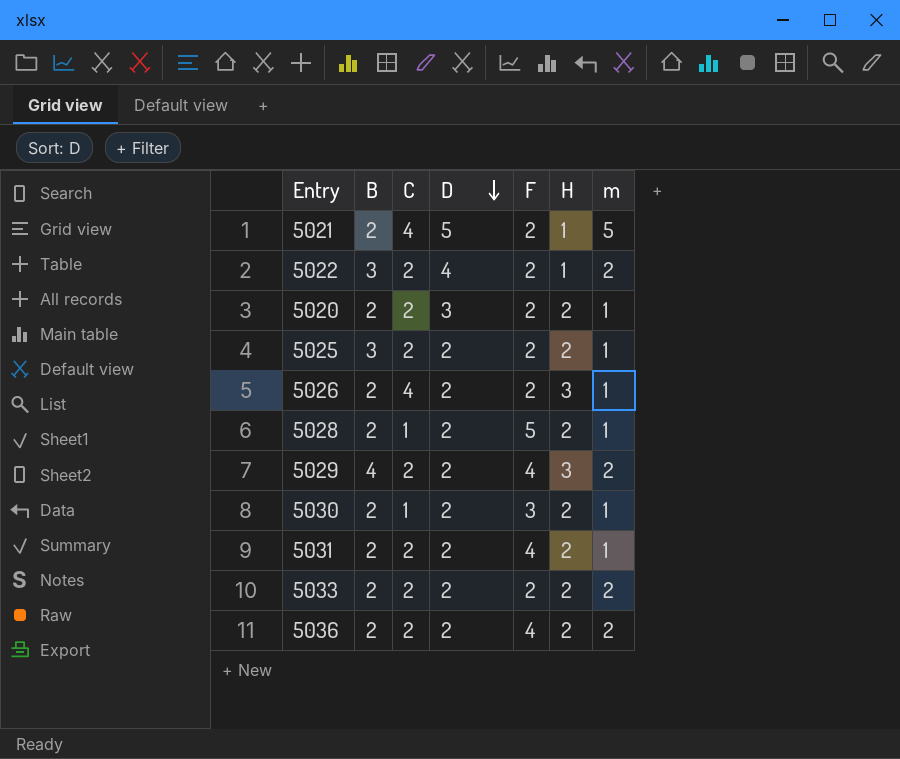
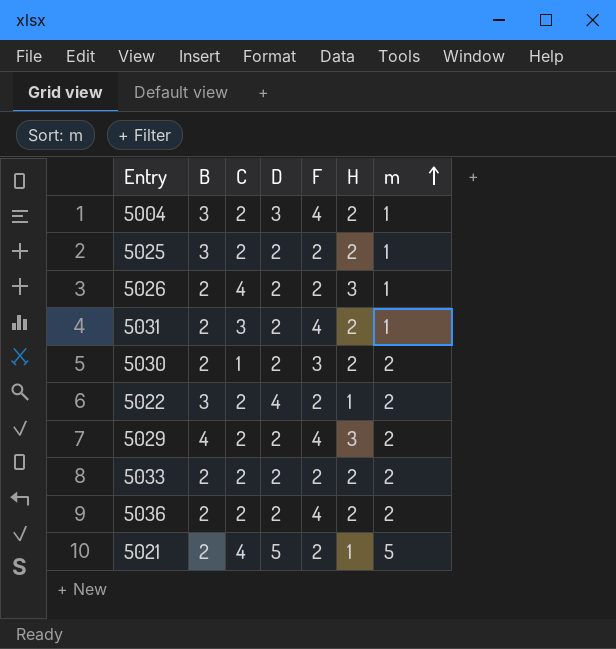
row order: D descending -> m ascending
row 5020: 2 | 2 | 3 | 2 | 2 | 1 -> none
row 5028: 2 | 1 | 2 | 5 | 2 | 1 -> none
row 5004: none -> 3 | 2 | 3 | 4 | 2 | 1
5031 | C: 2 -> 3
5030 | m: 1 -> 2

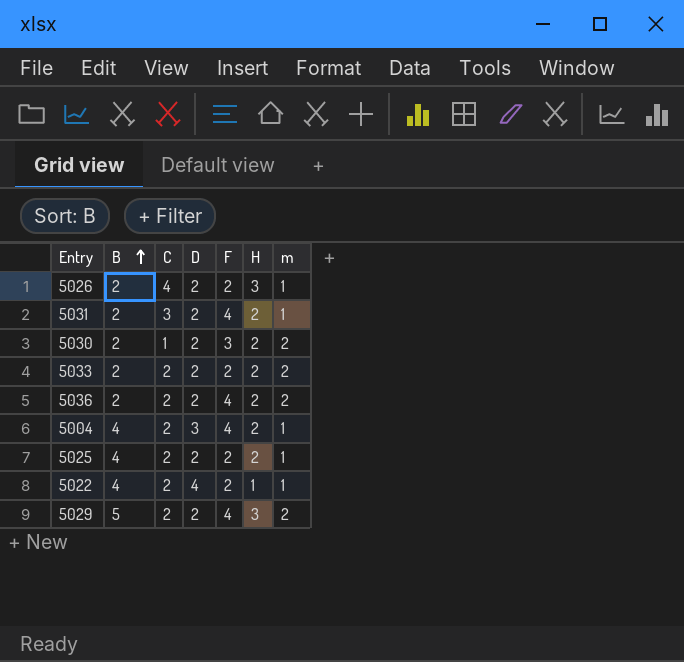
row order: m ascending -> B ascending
row 5021: 2 | 4 | 5 | 2 | 1 | 5 -> none
5004 | B: 3 -> 4
5025 | B: 3 -> 4
5022 | B: 3 -> 4
5022 | m: 2 -> 1
5029 | B: 4 -> 5

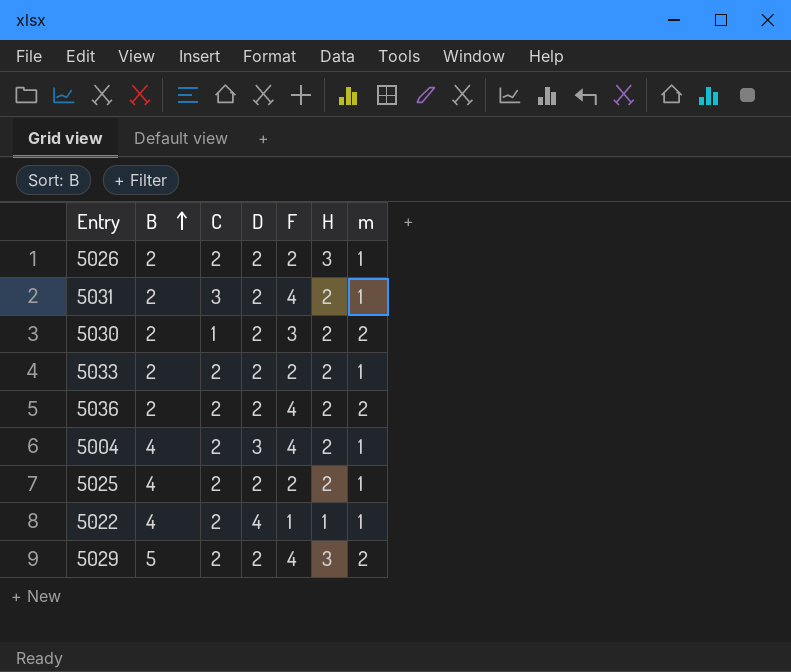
5026 | C: 4 -> 2
5033 | m: 2 -> 1
5022 | F: 2 -> 1

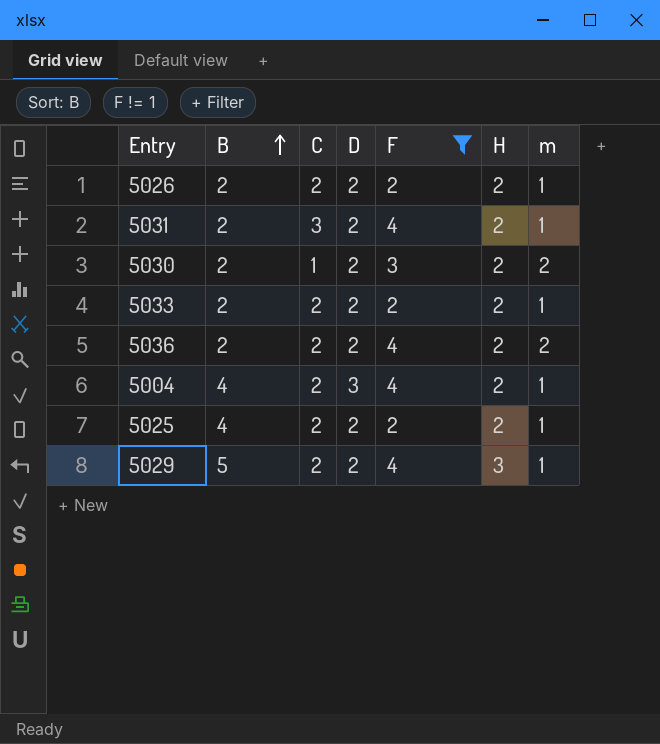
filter: none -> F != 1
5026 | H: 3 -> 2
5029 | m: 2 -> 1

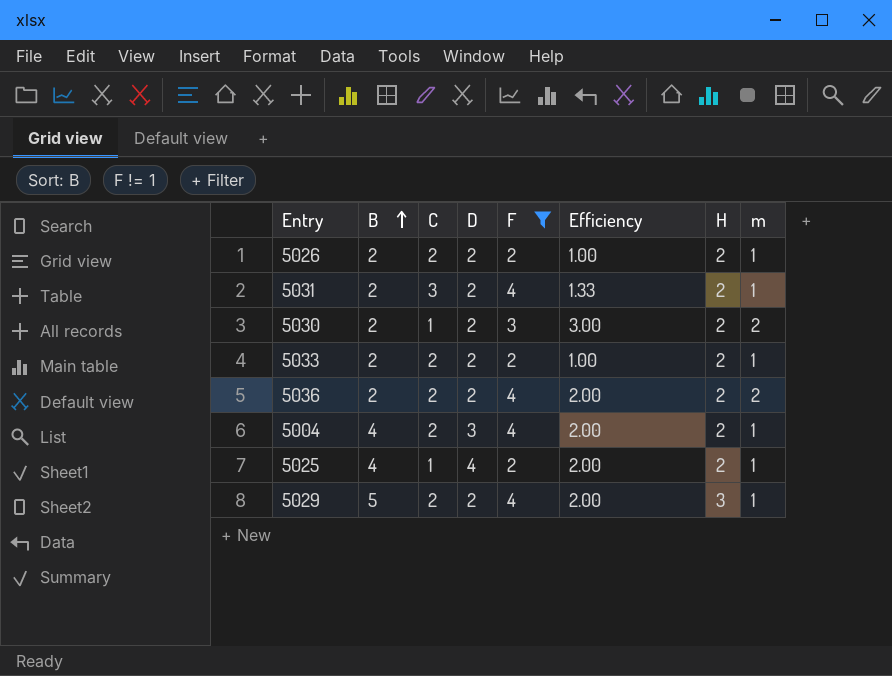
column Efficiency | formula: none -> [F] / [C]
5025 | C: 2 -> 1
5025 | D: 2 -> 4

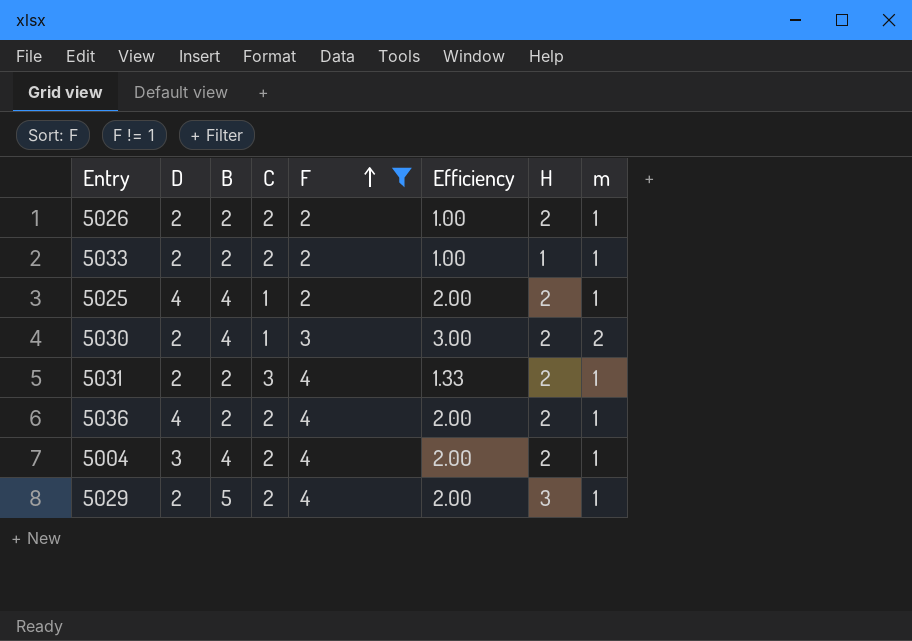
row order: B ascending -> F ascending
column D | position: 4 -> 2
5033 | H: 2 -> 1
5030 | B: 2 -> 4
5036 | D: 2 -> 4
5036 | m: 2 -> 1

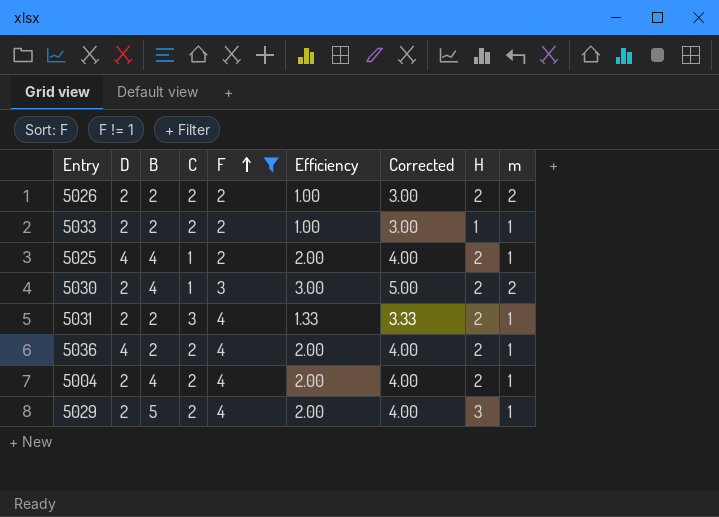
column Corrected | formula: none -> [Efficiency] + 2
5026 | m: 1 -> 2
5004 | D: 3 -> 2

